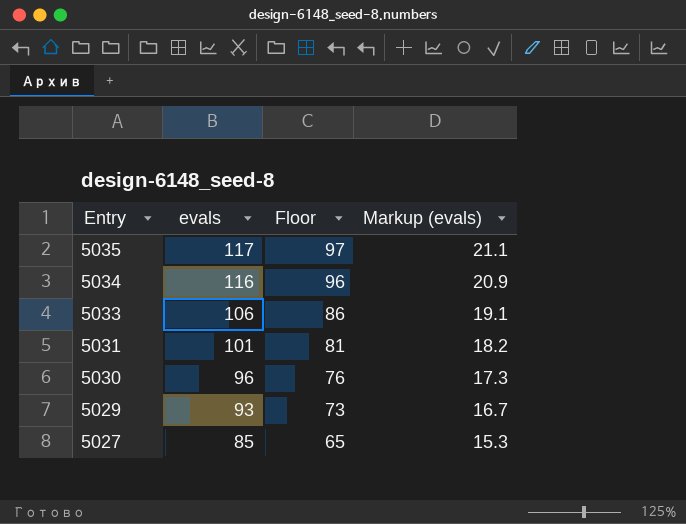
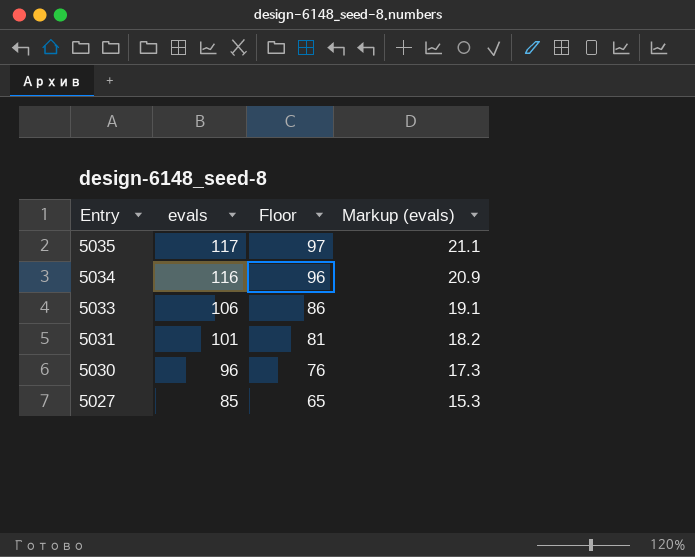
row 5029: 93 | 73 | 16.7 -> none

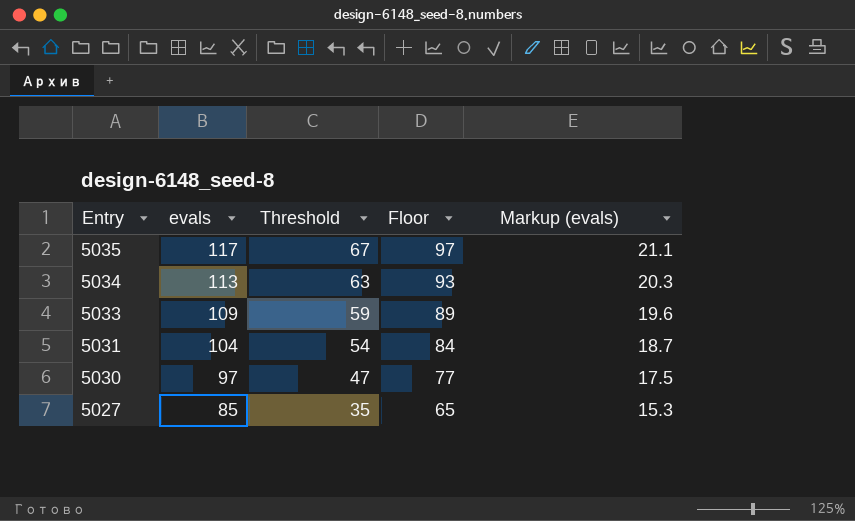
column Threshold | formula: none -> [evals] - 50
5034 | evals: 116 -> 113
5034 | Floor: 96 -> 93
5034 | Markup (evals): 20.9 -> 20.3
5033 | evals: 106 -> 109
5033 | Floor: 86 -> 89
5033 | Markup (evals): 19.1 -> 19.6
5031 | evals: 101 -> 104
5031 | Floor: 81 -> 84
5031 | Markup (evals): 18.2 -> 18.7
5030 | evals: 96 -> 97
5030 | Floor: 76 -> 77
5030 | Markup (evals): 17.3 -> 17.5

